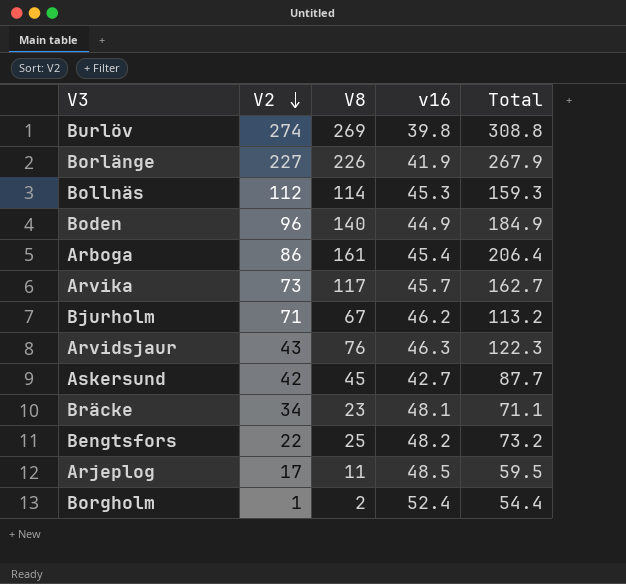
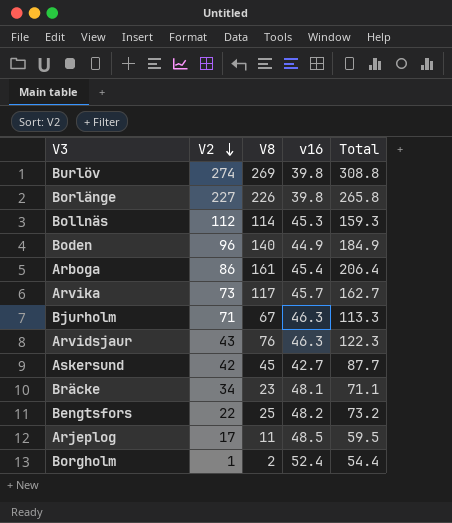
Borlänge | v16: 41.9 -> 39.8
Borlänge | Total: 267.9 -> 265.8
Bjurholm | v16: 46.2 -> 46.3
Bjurholm | Total: 113.2 -> 113.3

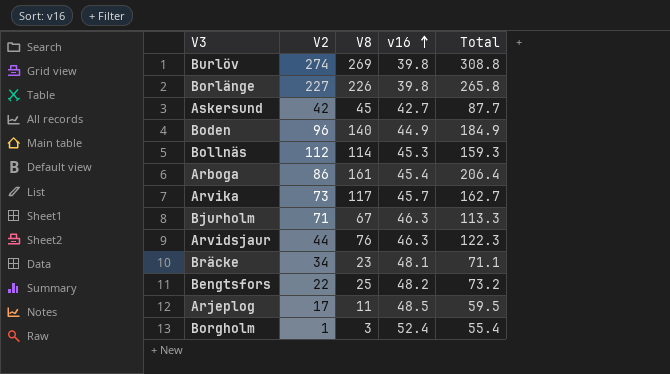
row order: V2 descending -> v16 ascending
Arvidsjaur | V2: 43 -> 44
Borgholm | V8: 2 -> 3
Borgholm | Total: 54.4 -> 55.4

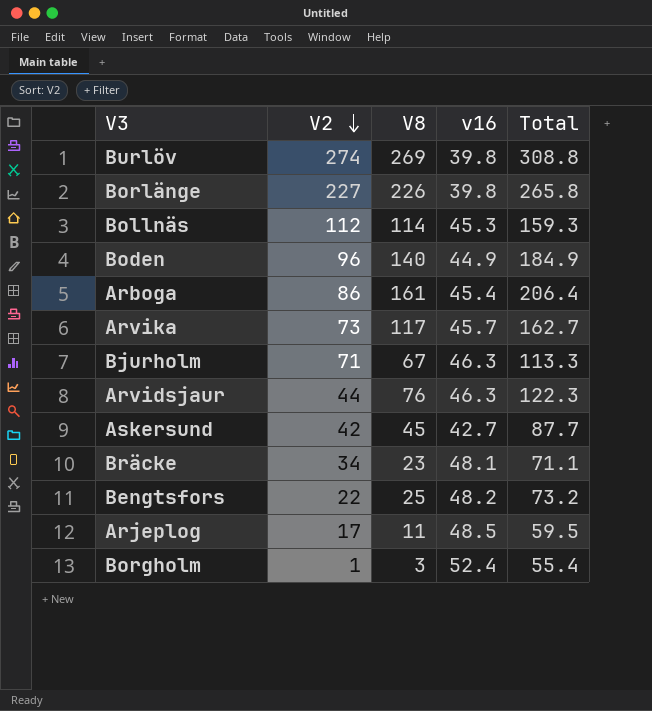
row order: v16 ascending -> V2 descending

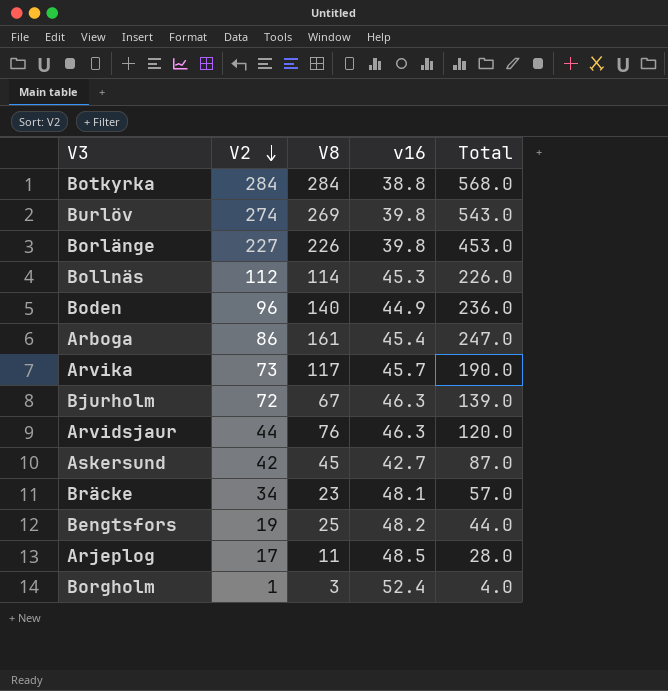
column Total | formula: [V8] + [v16] -> [V2] + [V8]
row Botkyrka: none -> 284 | 284 | 38.8 | 568.0
Bjurholm | V2: 71 -> 72
Bengtsfors | V2: 22 -> 19

